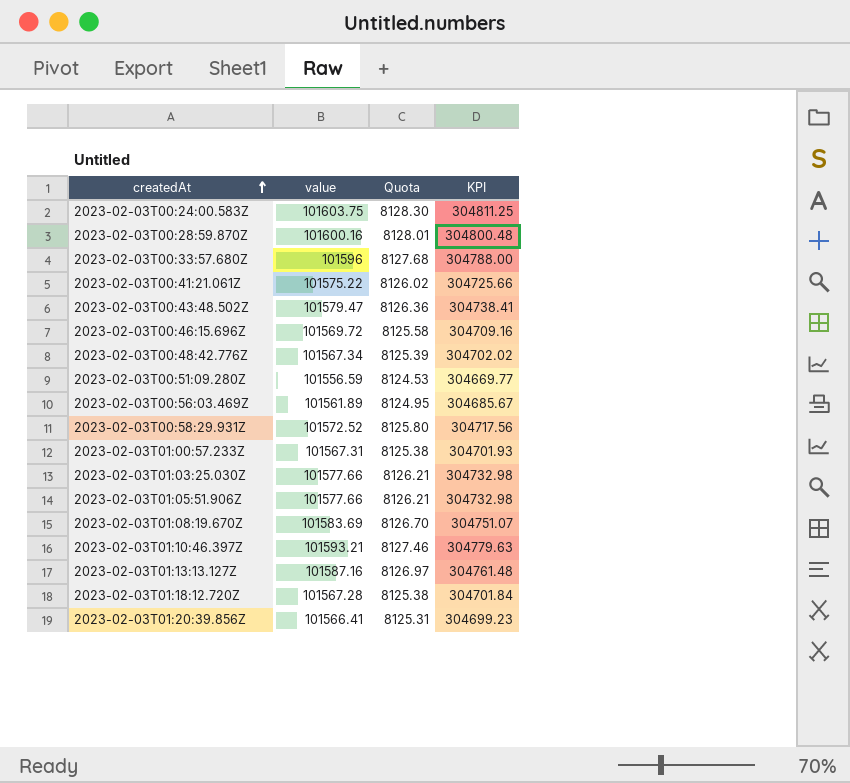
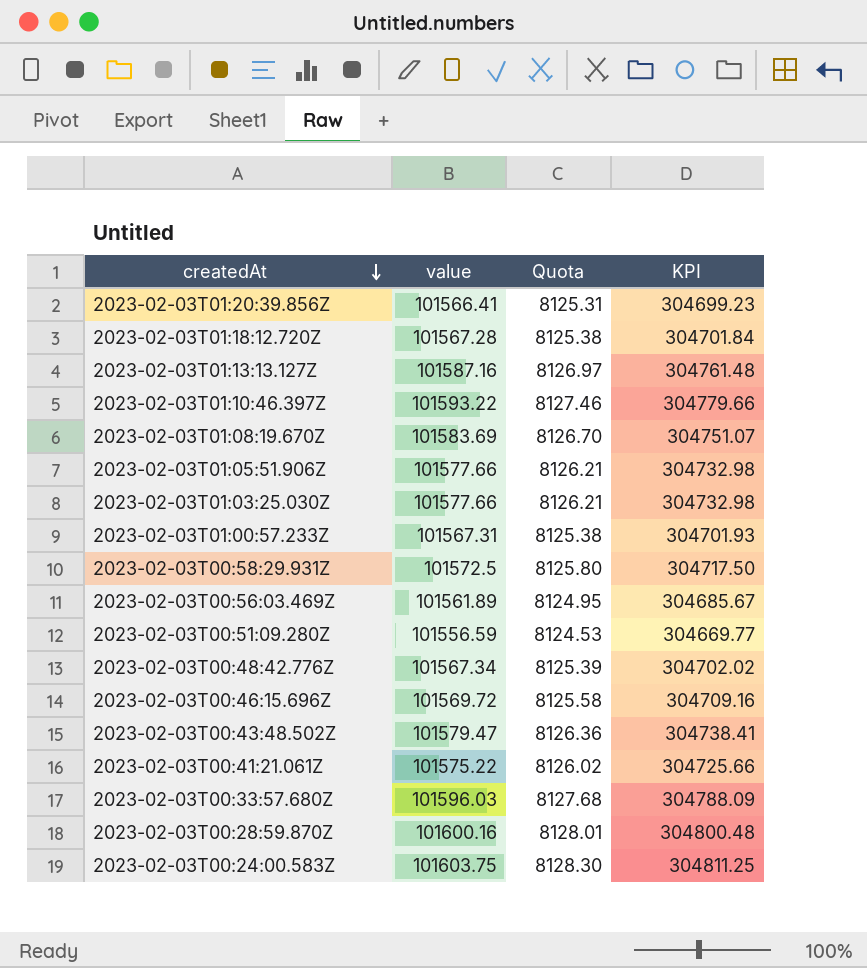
row order: createdAt ascending -> createdAt descending
2023-02-03T01:10:46.397Z | value: 101593.21 -> 101593.22
2023-02-03T01:10:46.397Z | KPI: 304779.63 -> 304779.66
2023-02-03T00:58:29.931Z | value: 101572.52 -> 101572.5
2023-02-03T00:58:29.931Z | KPI: 304717.56 -> 304717.50
2023-02-03T00:33:57.680Z | value: 101596 -> 101596.03
2023-02-03T00:33:57.680Z | KPI: 304788.00 -> 304788.09

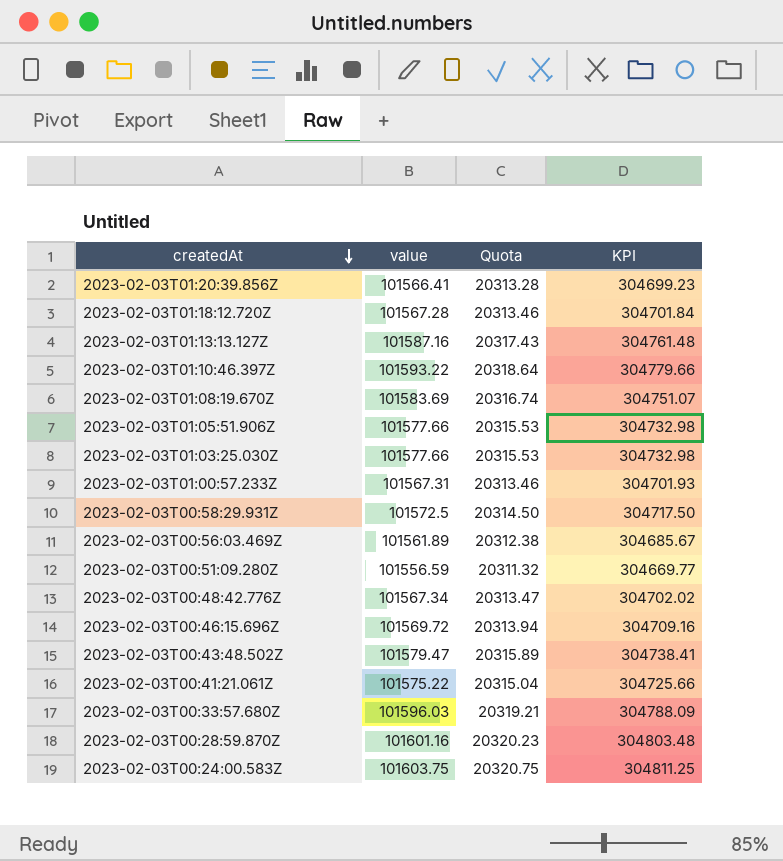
column Quota | formula: [value] * 0.08 -> [value] * 0.2
2023-02-03T00:28:59.870Z | value: 101600.16 -> 101601.16
2023-02-03T00:28:59.870Z | KPI: 304800.48 -> 304803.48

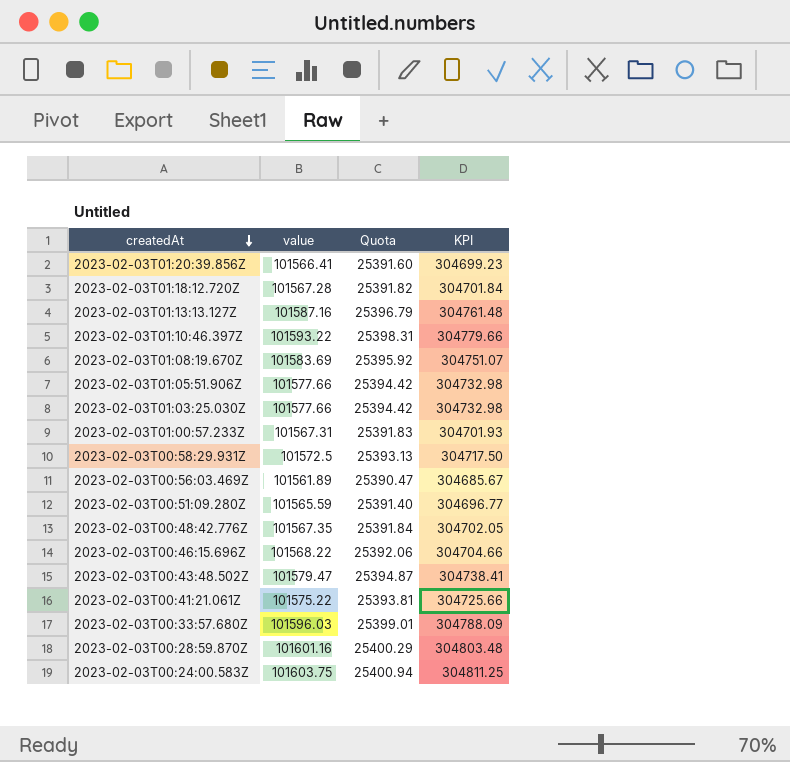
column Quota | formula: [value] * 0.2 -> [value] * 0.25
2023-02-03T00:51:09.280Z | value: 101556.59 -> 101565.59
2023-02-03T00:51:09.280Z | KPI: 304669.77 -> 304696.77
2023-02-03T00:48:42.776Z | value: 101567.34 -> 101567.35
2023-02-03T00:48:42.776Z | KPI: 304702.02 -> 304702.05
2023-02-03T00:46:15.696Z | value: 101569.72 -> 101568.22
2023-02-03T00:46:15.696Z | KPI: 304709.16 -> 304704.66

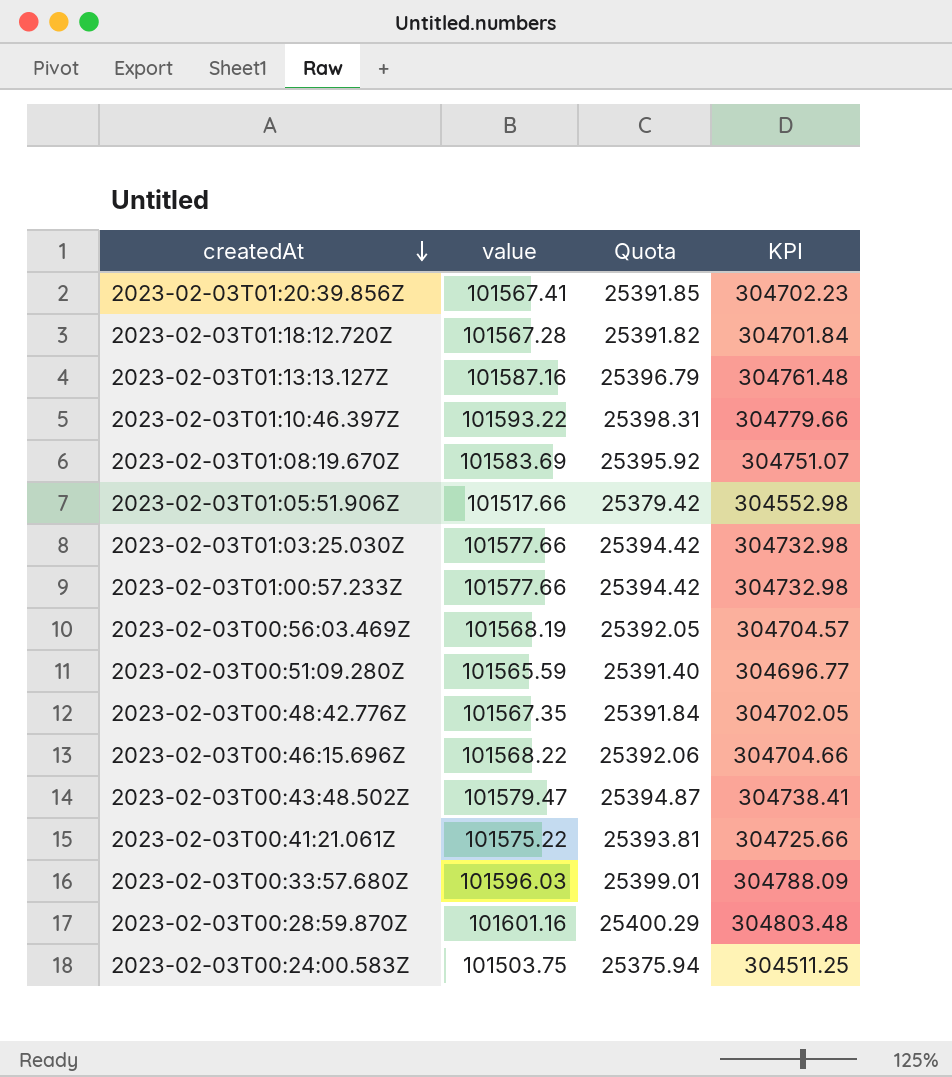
row 2023-02-03T00:58:29.931Z: 101572.5 | 25393.13 | 304717.50 -> none
2023-02-03T01:20:39.856Z | value: 101566.41 -> 101567.41
2023-02-03T01:20:39.856Z | Quota: 25391.60 -> 25391.85
2023-02-03T01:20:39.856Z | KPI: 304699.23 -> 304702.23
2023-02-03T01:05:51.906Z | value: 101577.66 -> 101517.66
2023-02-03T01:05:51.906Z | Quota: 25394.42 -> 25379.42
2023-02-03T01:05:51.906Z | KPI: 304732.98 -> 304552.98
2023-02-03T01:00:57.233Z | value: 101567.31 -> 101577.66
2023-02-03T01:00:57.233Z | Quota: 25391.83 -> 25394.42
2023-02-03T01:00:57.233Z | KPI: 304701.93 -> 304732.98
2023-02-03T00:56:03.469Z | value: 101561.89 -> 101568.19
2023-02-03T00:56:03.469Z | Quota: 25390.47 -> 25392.05
2023-02-03T00:56:03.469Z | KPI: 304685.67 -> 304704.57
2023-02-03T00:24:00.583Z | value: 101603.75 -> 101503.75
2023-02-03T00:24:00.583Z | Quota: 25400.94 -> 25375.94
2023-02-03T00:24:00.583Z | KPI: 304811.25 -> 304511.25

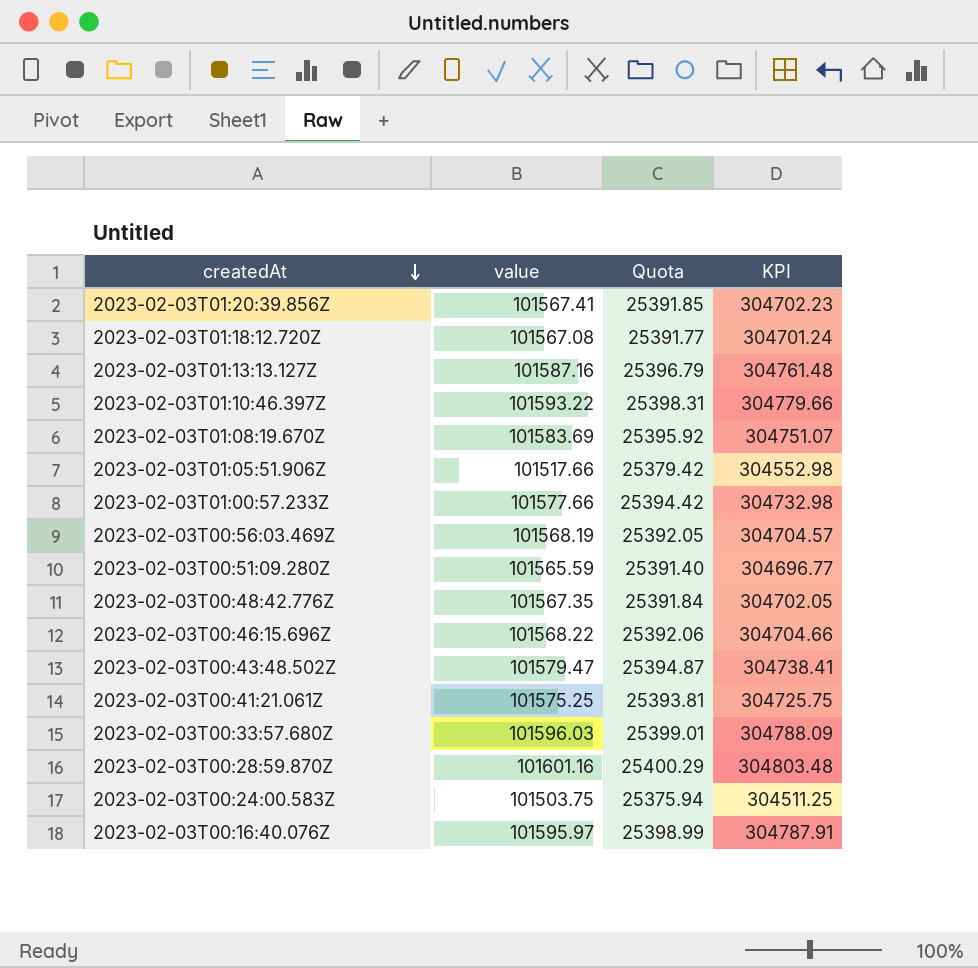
row 2023-02-03T01:03:25.030Z: 101577.66 | 25394.42 | 304732.98 -> none
2023-02-03T01:18:12.720Z | value: 101567.28 -> 101567.08
2023-02-03T01:18:12.720Z | Quota: 25391.82 -> 25391.77
2023-02-03T01:18:12.720Z | KPI: 304701.84 -> 304701.24
2023-02-03T00:41:21.061Z | value: 101575.22 -> 101575.25
2023-02-03T00:41:21.061Z | KPI: 304725.66 -> 304725.75
row 2023-02-03T00:16:40.076Z: none -> 101595.97 | 25398.99 | 304787.91

